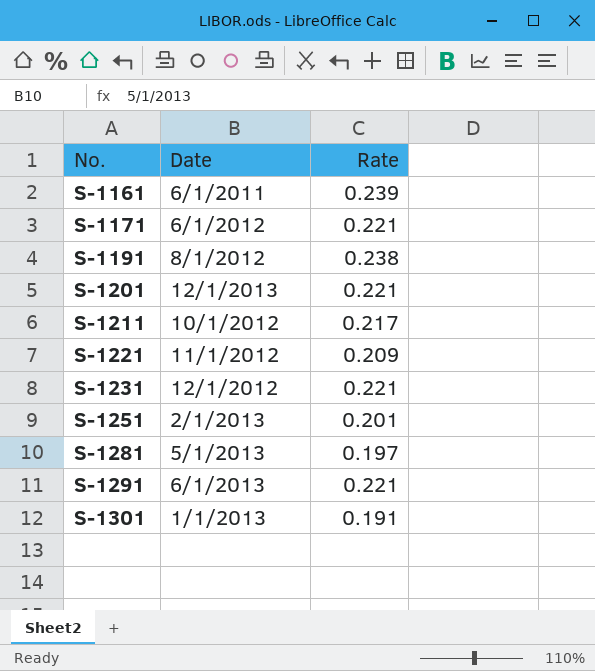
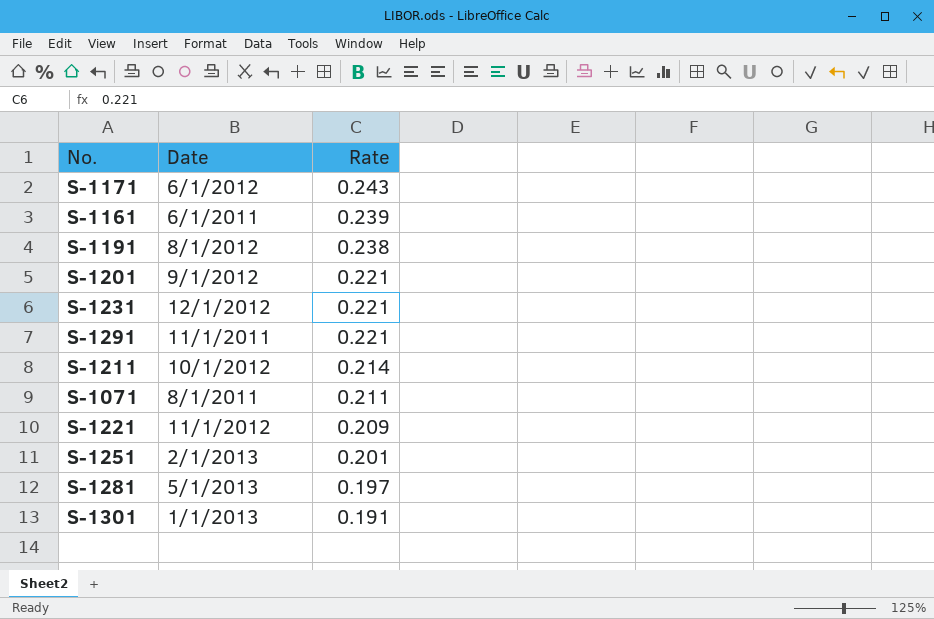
row order: No. ascending -> Rate descending
S-1171 | Rate: 0.221 -> 0.243
S-1201 | Date: 12/1/2013 -> 9/1/2012
S-1291 | Date: 6/1/2013 -> 11/1/2011
S-1211 | Rate: 0.217 -> 0.214
row S-1071: none -> 8/1/2011 | 0.211

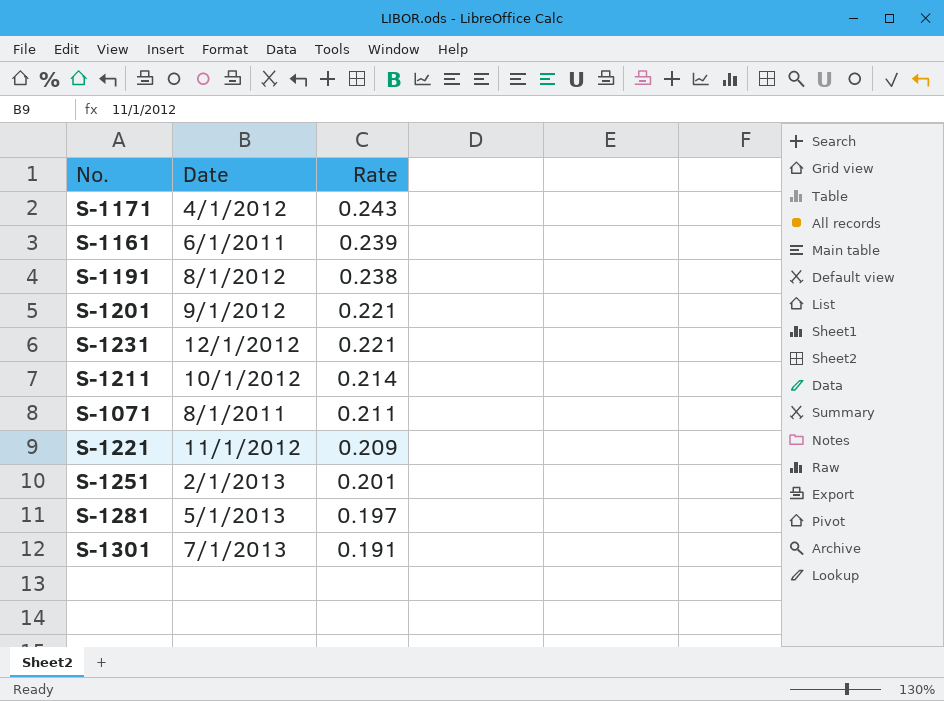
row S-1291: 11/1/2011 | 0.221 -> none
S-1171 | Date: 6/1/2012 -> 4/1/2012
S-1301 | Date: 1/1/2013 -> 7/1/2013

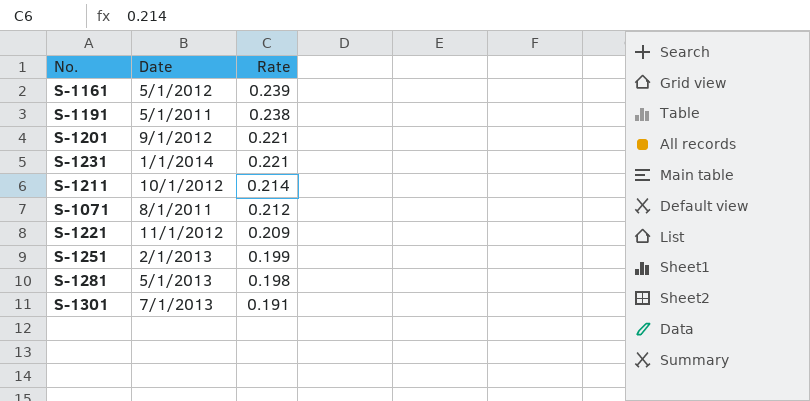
row S-1171: 4/1/2012 | 0.243 -> none
S-1161 | Date: 6/1/2011 -> 5/1/2012
S-1191 | Date: 8/1/2012 -> 5/1/2011
S-1231 | Date: 12/1/2012 -> 1/1/2014
S-1071 | Rate: 0.211 -> 0.212
S-1251 | Rate: 0.201 -> 0.199
S-1281 | Rate: 0.197 -> 0.198

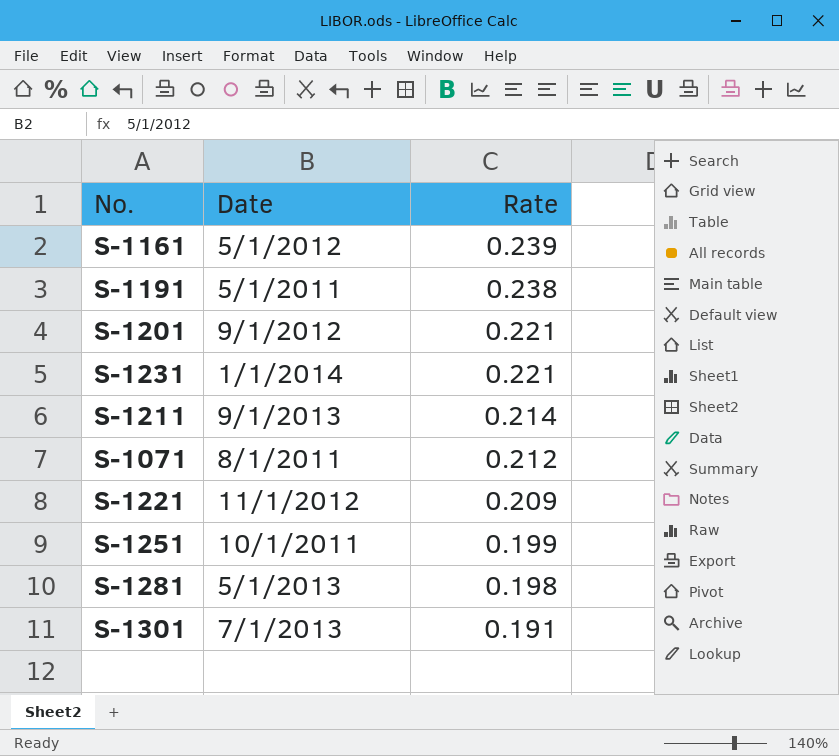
S-1211 | Date: 10/1/2012 -> 9/1/2013
S-1251 | Date: 2/1/2013 -> 10/1/2011

